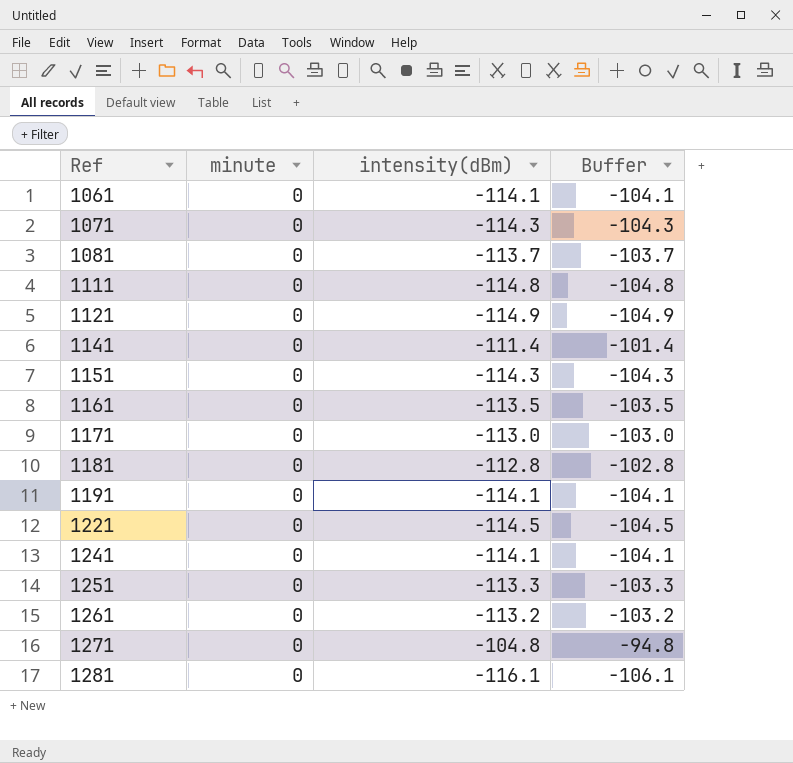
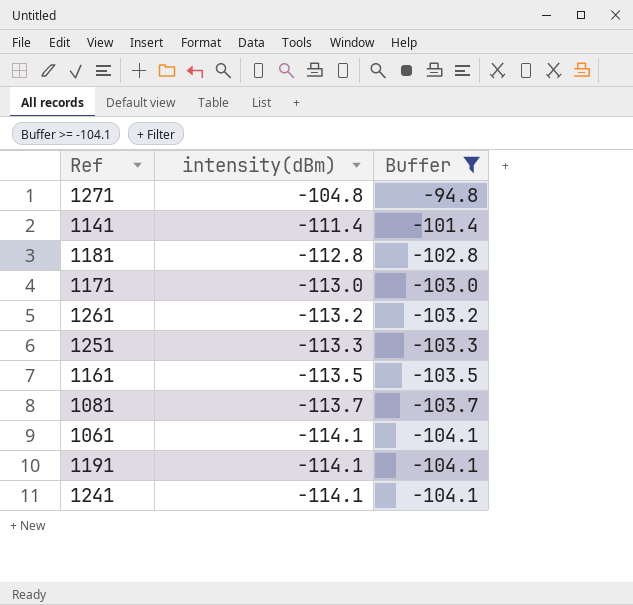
filter: none -> Buffer >= -104.1
row order: Ref ascending -> intensity(dBm) descending
column minute | position: 2 -> none

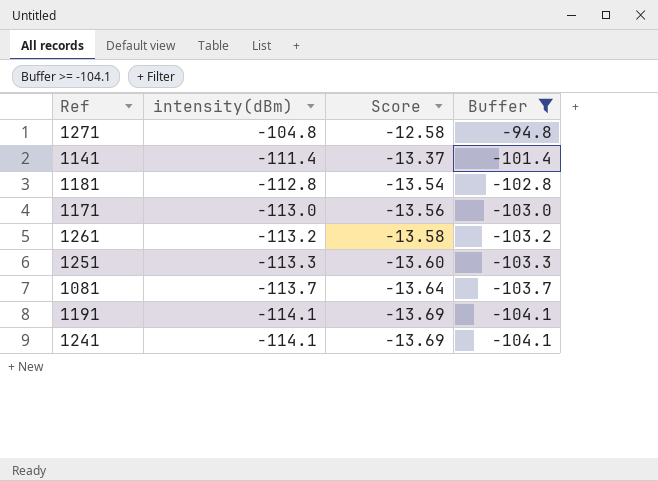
column Score | formula: none -> [intensity(dBm)] * 0.12
row 1161: -113.5 | -103.5 -> none
row 1061: -114.1 | -104.1 -> none

